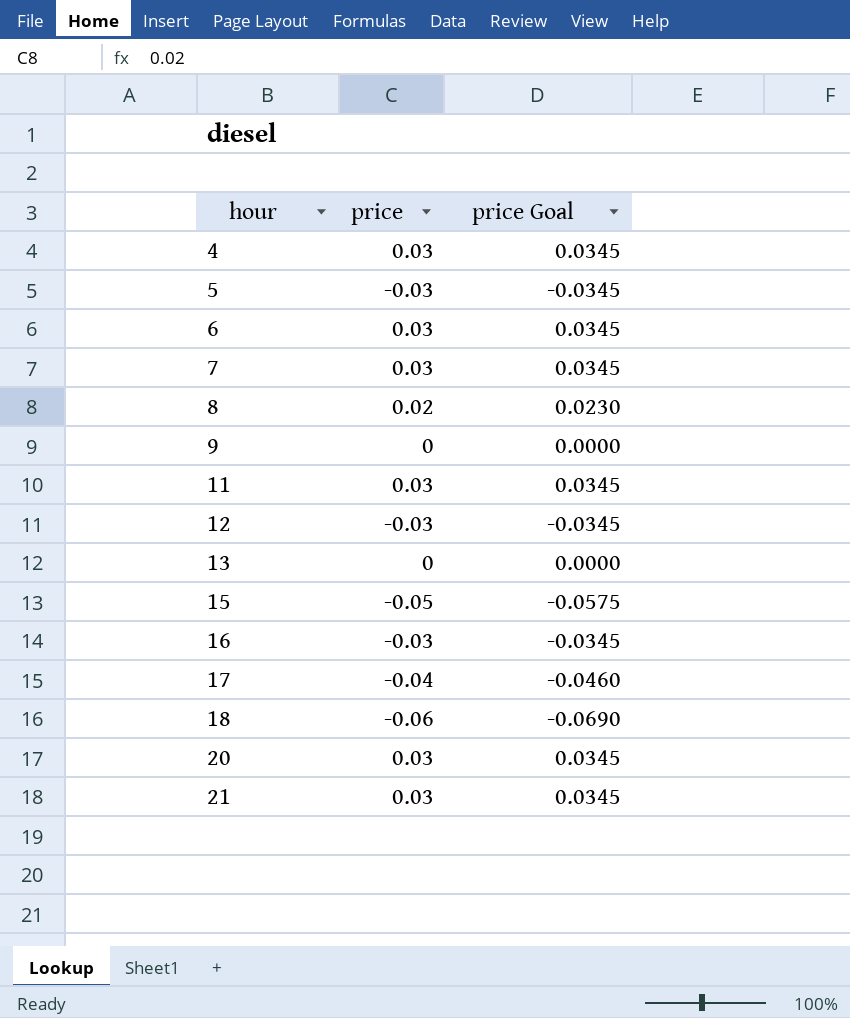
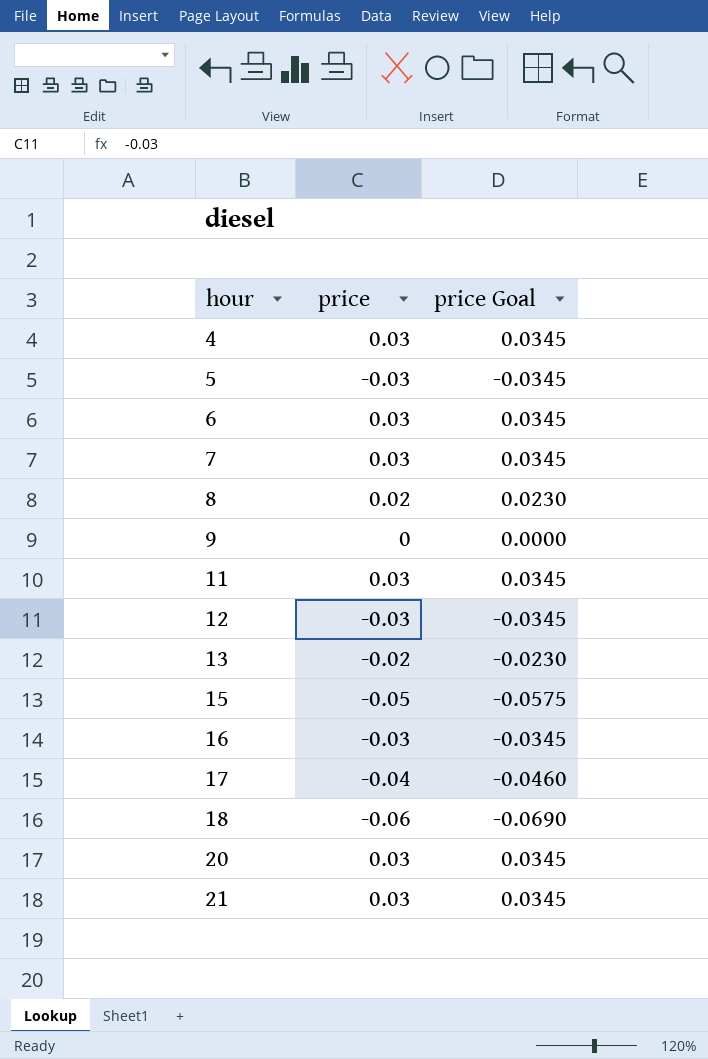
13 | price: 0 -> -0.02
13 | price Goal: 0.0000 -> -0.0230

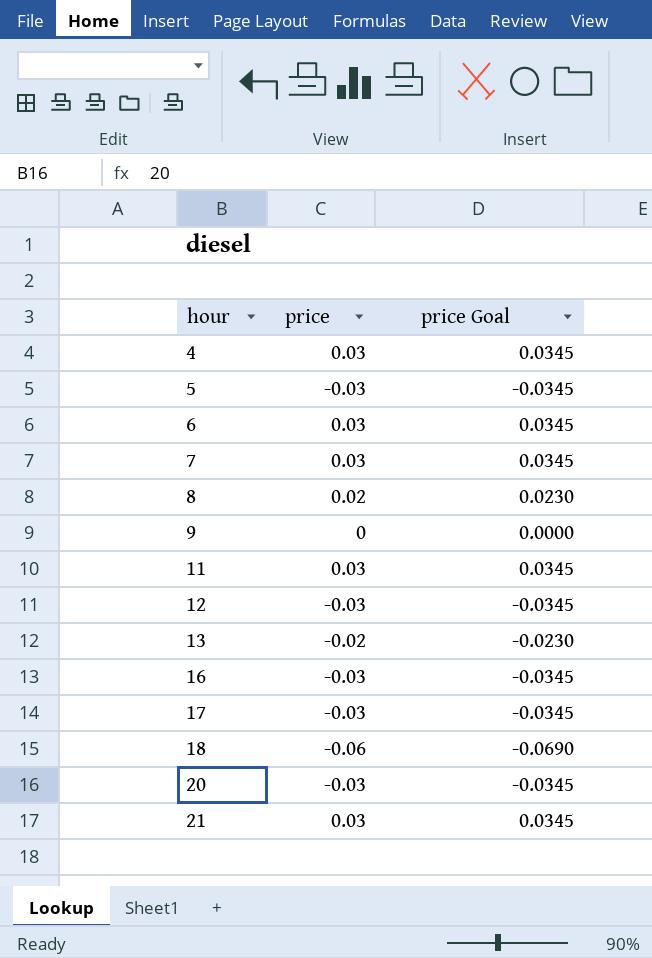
row 15: -0.05 | -0.0575 -> none
17 | price: -0.04 -> -0.03
17 | price Goal: -0.0460 -> -0.0345
20 | price: 0.03 -> -0.03
20 | price Goal: 0.0345 -> -0.0345

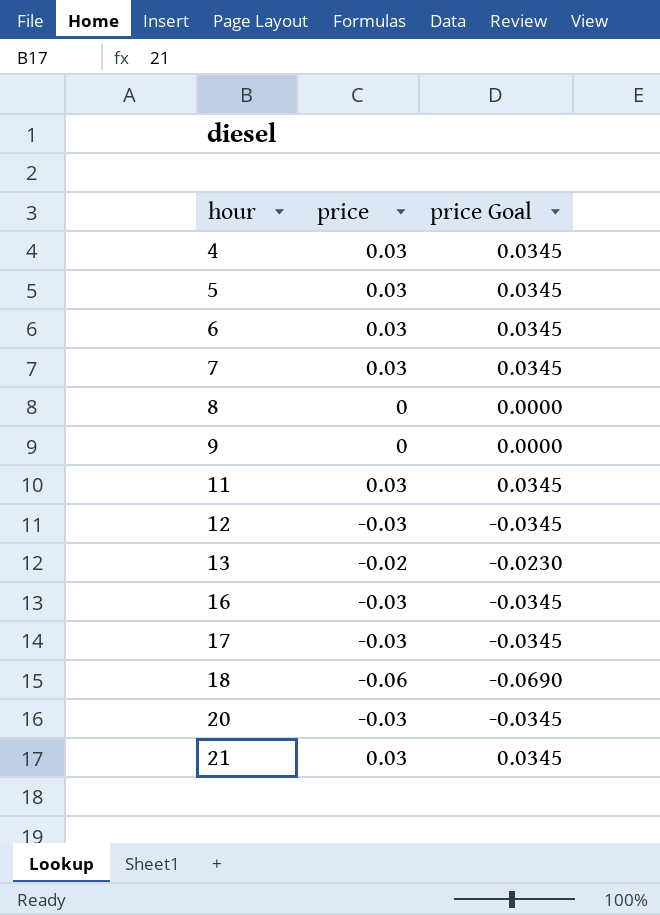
5 | price: -0.03 -> 0.03
5 | price Goal: -0.0345 -> 0.0345
8 | price: 0.02 -> 0
8 | price Goal: 0.0230 -> 0.0000

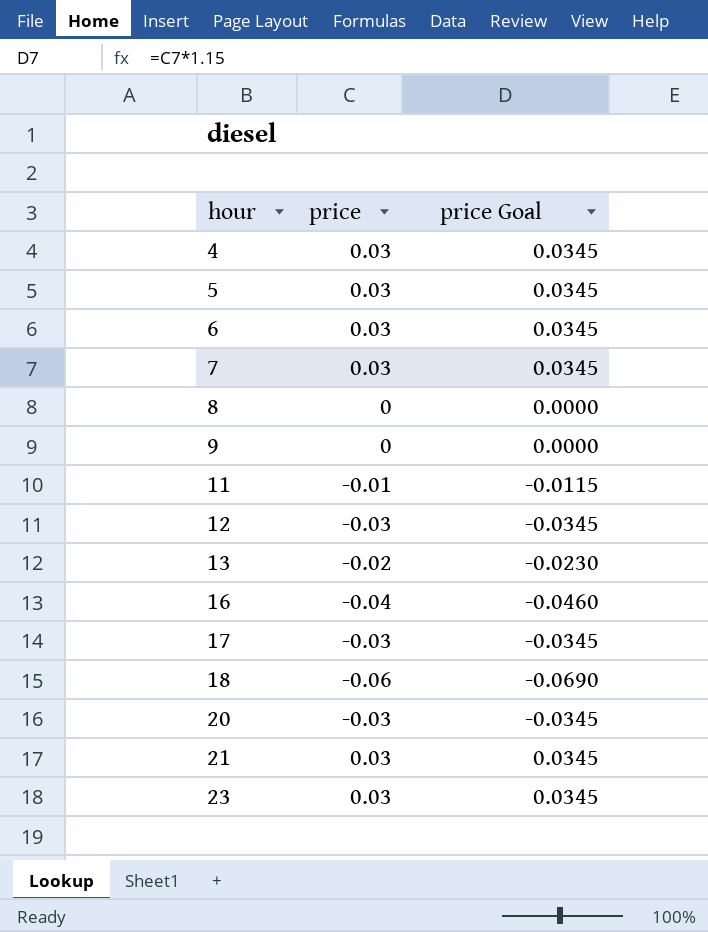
11 | price: 0.03 -> -0.01
11 | price Goal: 0.0345 -> -0.0115
16 | price: -0.03 -> -0.04
16 | price Goal: -0.0345 -> -0.0460
row 23: none -> 0.03 | 0.0345

